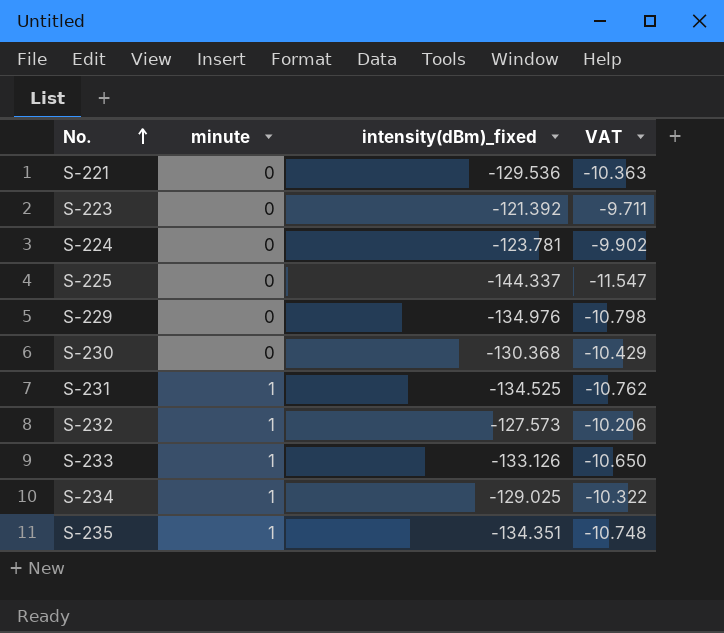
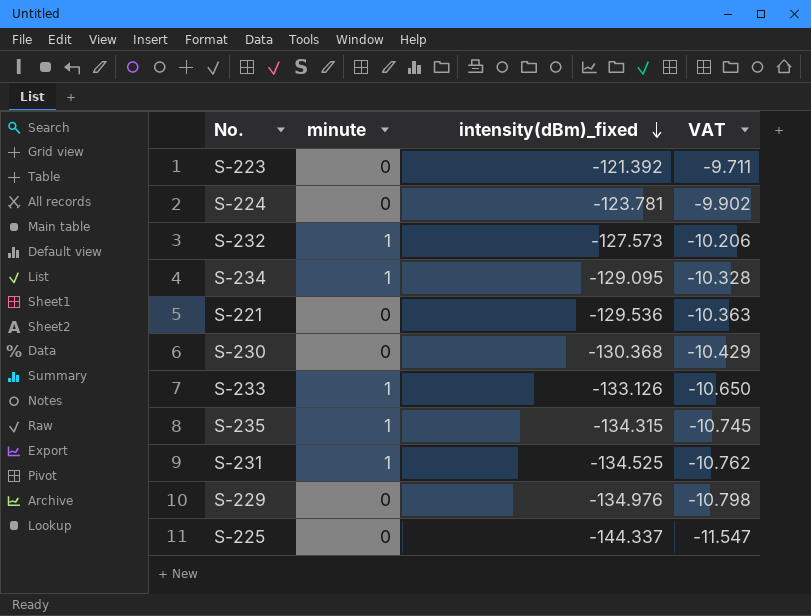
row order: No. ascending -> intensity(dBm)_fixed descending
S-234 | intensity(dBm)_fixed: -129.025 -> -129.095
S-234 | VAT: -10.322 -> -10.328
S-235 | intensity(dBm)_fixed: -134.351 -> -134.315
S-235 | VAT: -10.748 -> -10.745

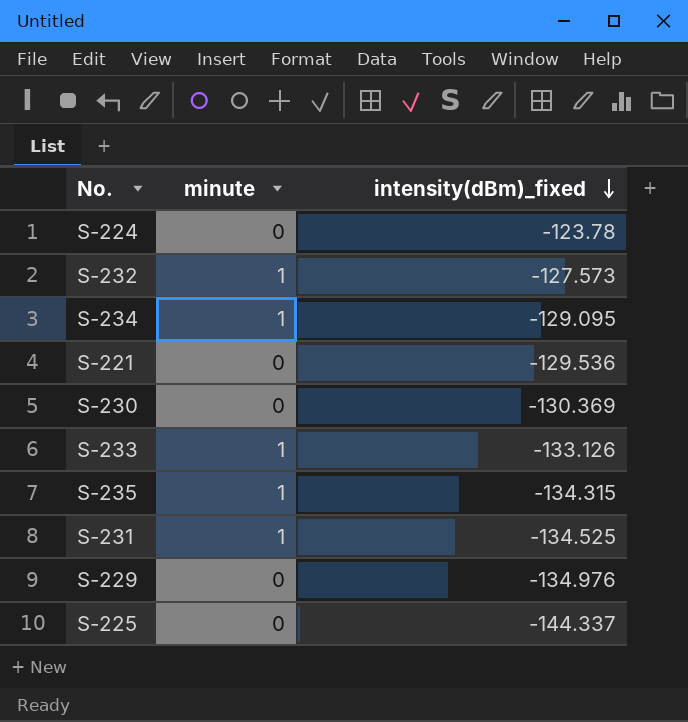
column VAT | formula: [intensity(dBm)_fixed] * 0.08 -> none
row S-223: 0 | -121.392 | -9.711 -> none
S-224 | intensity(dBm)_fixed: -123.781 -> -123.78
S-230 | intensity(dBm)_fixed: -130.368 -> -130.369

